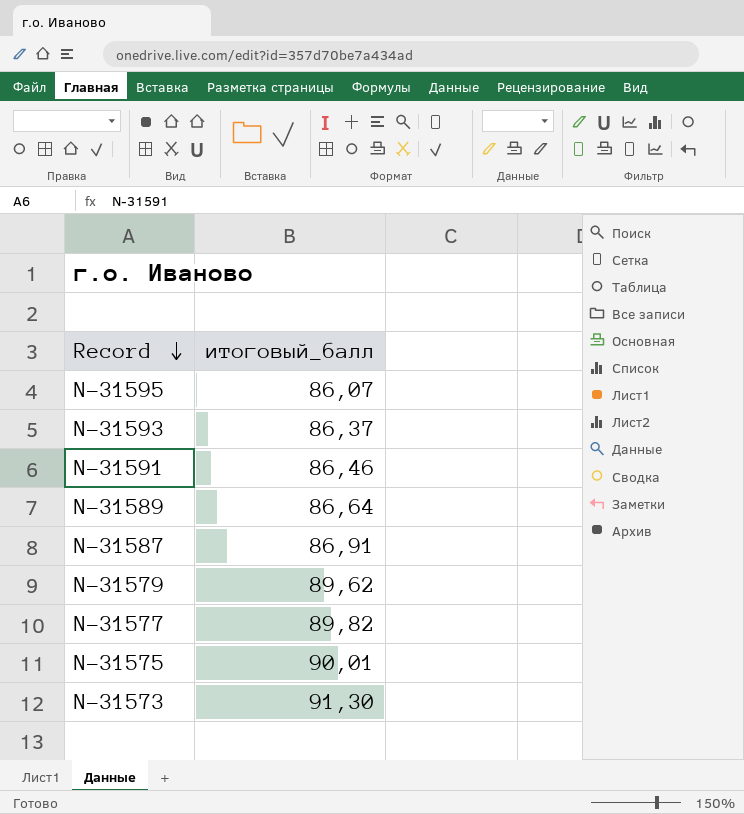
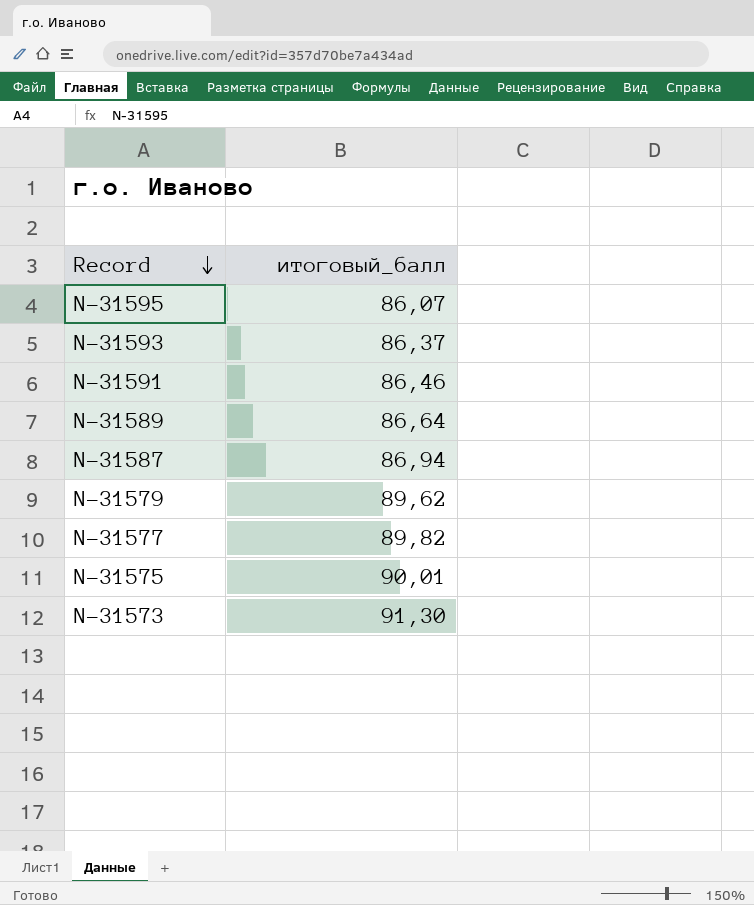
N-31587 | итоговый_балл: 86,91 -> 86,94

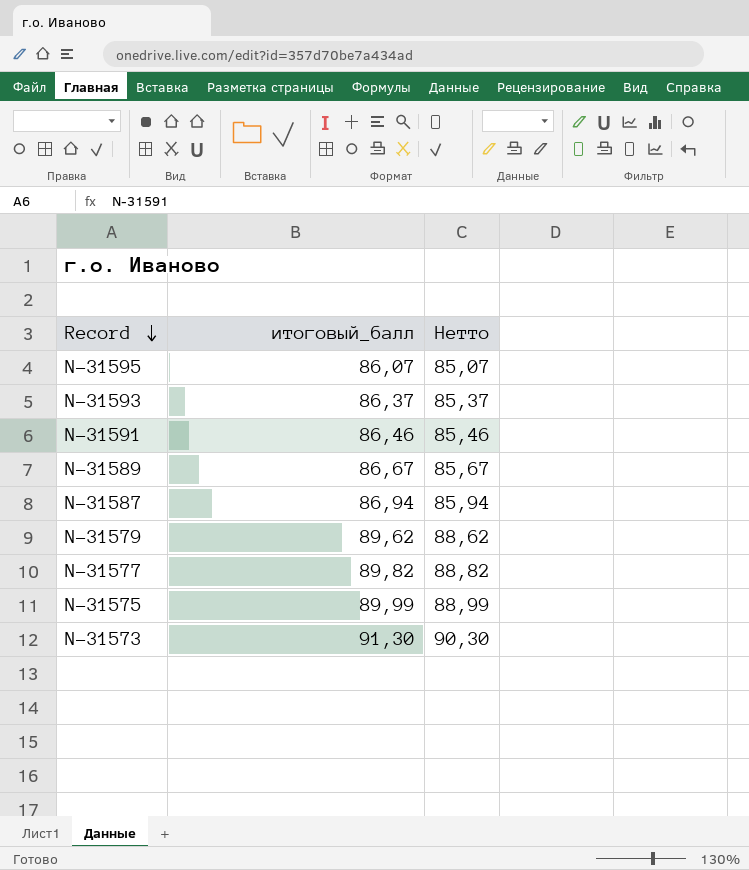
column Нетто | formula: none -> [итоговый_балл] - 1
N-31589 | итоговый_балл: 86,64 -> 86,67
N-31575 | итоговый_балл: 90,01 -> 89,99

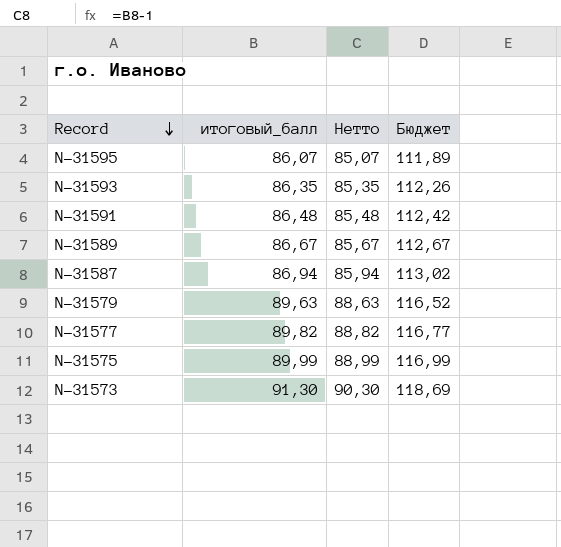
column Бюджет | formula: none -> [итоговый_балл] * 1,3
N-31593 | итоговый_балл: 86,37 -> 86,35
N-31593 | Нетто: 85,37 -> 85,35
N-31591 | итоговый_балл: 86,46 -> 86,48
N-31591 | Нетто: 85,46 -> 85,48
N-31579 | итоговый_балл: 89,62 -> 89,63
N-31579 | Нетто: 88,62 -> 88,63

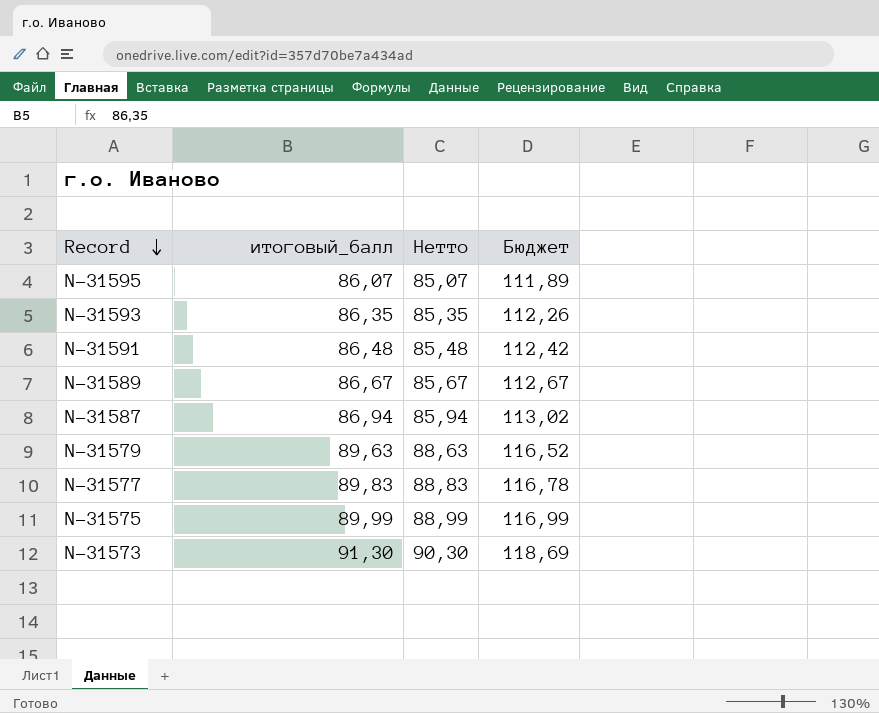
N-31577 | итоговый_балл: 89,82 -> 89,83
N-31577 | Нетто: 88,82 -> 88,83
N-31577 | Бюджет: 116,77 -> 116,78

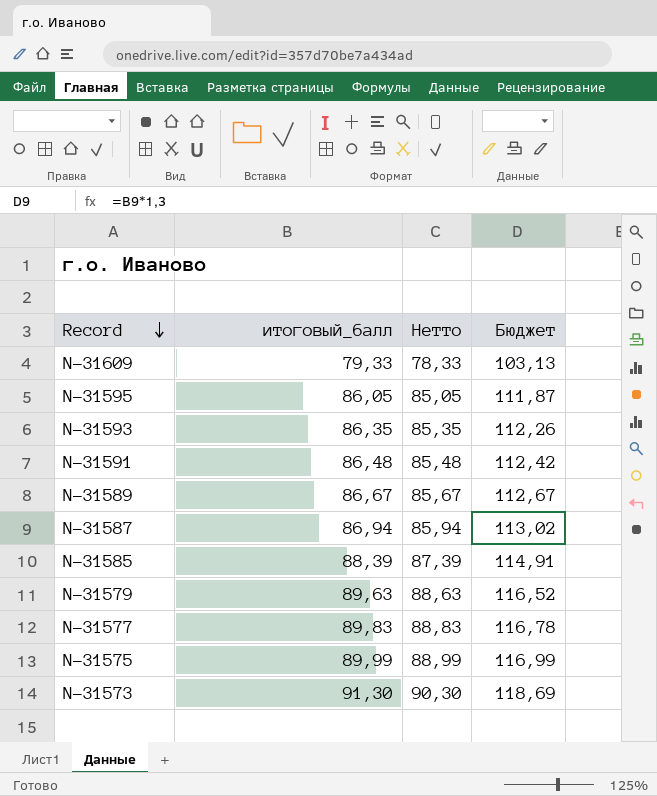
row N-31609: none -> 79,33 | 78,33 | 103,13
N-31595 | итоговый_балл: 86,07 -> 86,05
N-31595 | Нетто: 85,07 -> 85,05
N-31595 | Бюджет: 111,89 -> 111,87
row N-31585: none -> 88,39 | 87,39 | 114,91

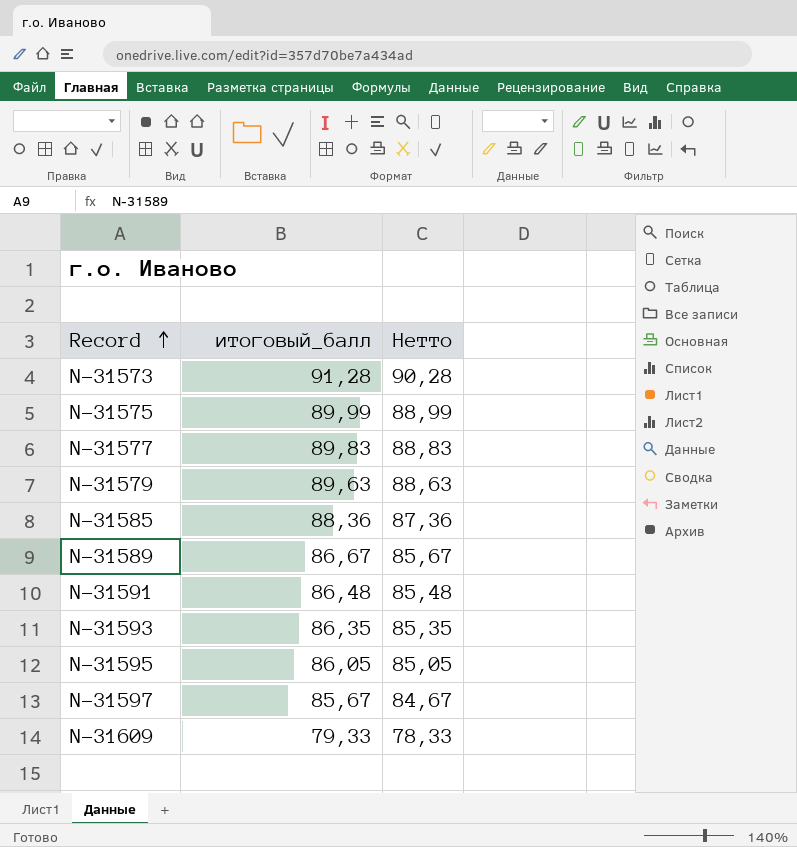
row order: Record descending -> Record ascending
column Бюджет | formula: [итоговый_балл] * 1,3 -> none
row N-31587: 86,94 | 85,94 | 113,02 -> none
N-31573 | итоговый_балл: 91,30 -> 91,28
N-31573 | Нетто: 90,30 -> 90,28
N-31585 | итоговый_балл: 88,39 -> 88,36
N-31585 | Нетто: 87,39 -> 87,36
row N-31597: none -> 85,67 | 84,67

